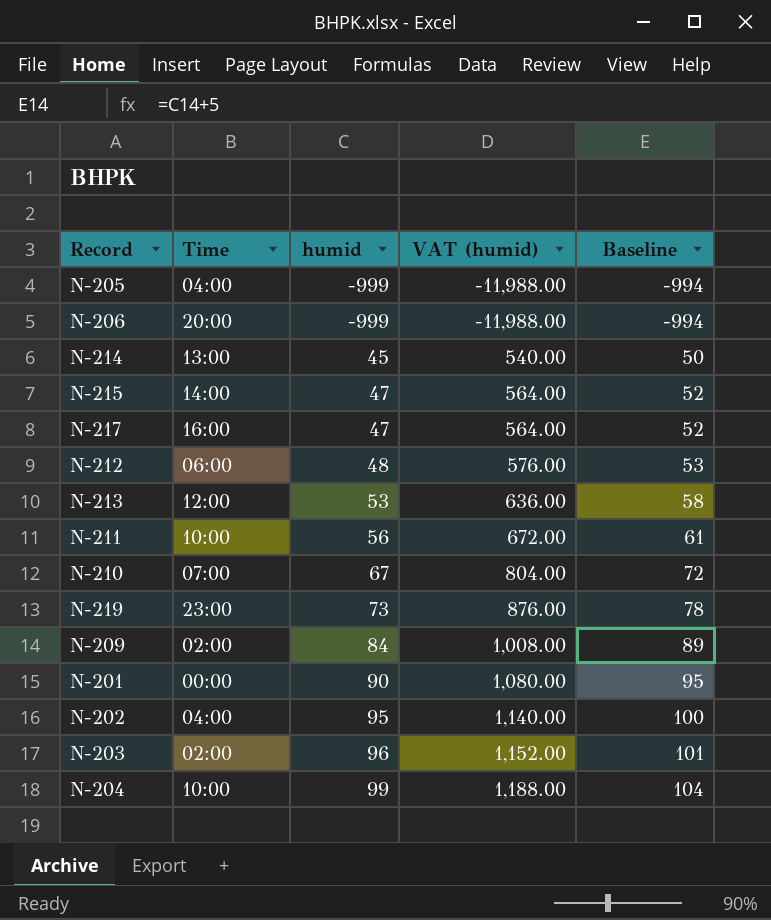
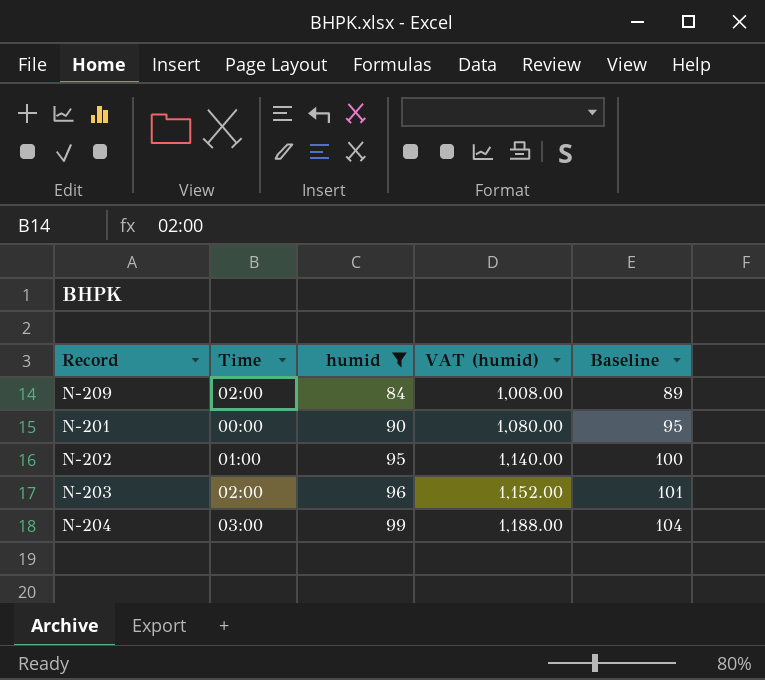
filter: none -> humid >= 84
N-202 | Time: 04:00 -> 01:00
N-204 | Time: 10:00 -> 03:00

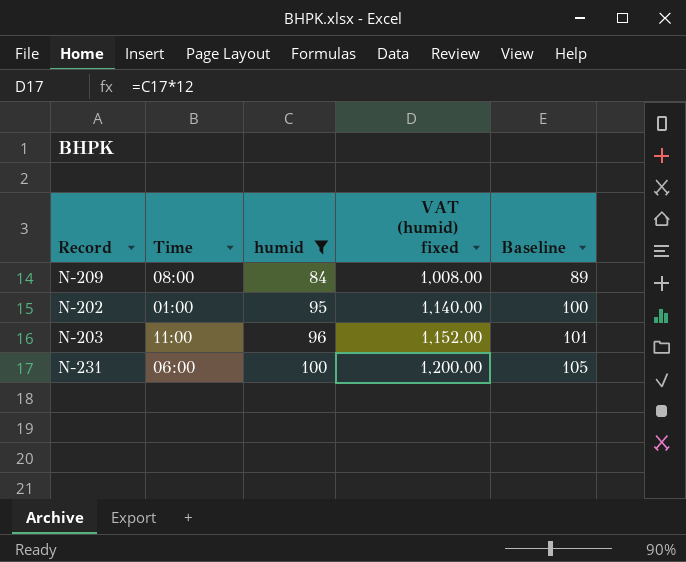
column name: VAT (humid) -> VAT (humid) fixed
row N-201: 00:00 | 90 | 1,080.00 | 95 -> none
row N-204: 03:00 | 99 | 1,188.00 | 104 -> none
N-209 | Time: 02:00 -> 08:00
N-203 | Time: 02:00 -> 11:00
row N-231: none -> 06:00 | 100 | 1,200.00 | 105

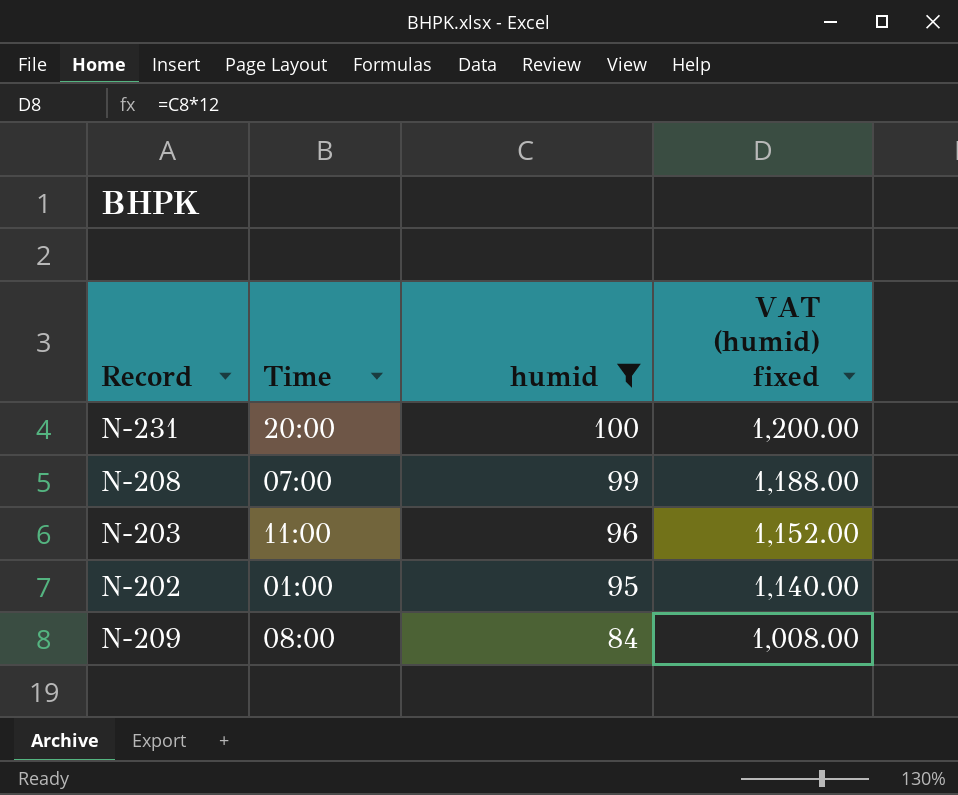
row order: humid ascending -> humid descending
column Baseline | formula: [humid] + 5 -> none
N-231 | Time: 06:00 -> 20:00
row N-208: none -> 07:00 | 99 | 1,188.00

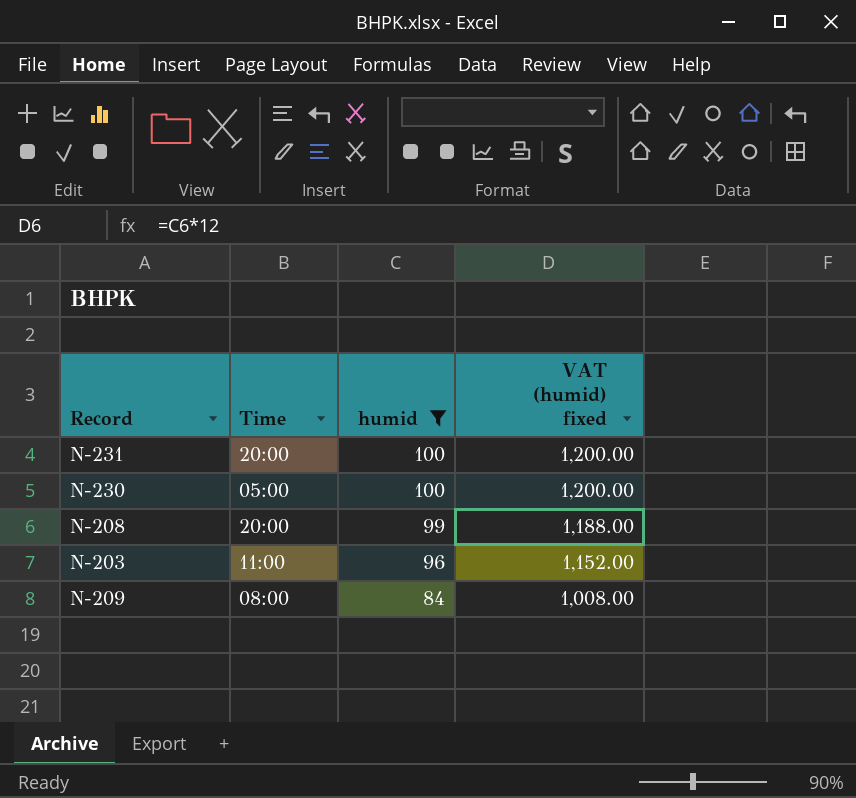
row N-202: 01:00 | 95 | 1,140.00 -> none
row N-230: none -> 05:00 | 100 | 1,200.00
N-208 | Time: 07:00 -> 20:00

